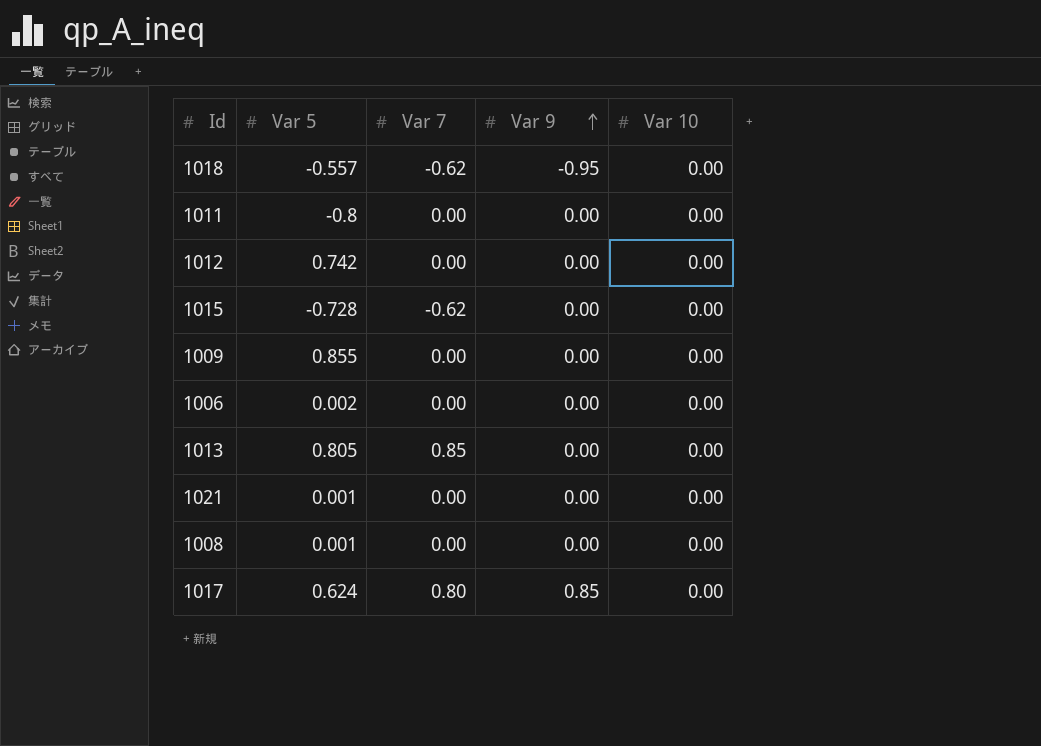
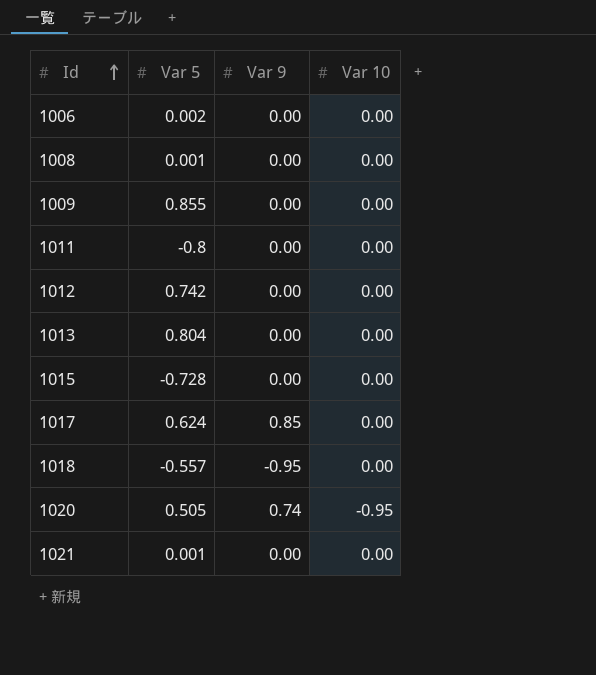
row order: Var 9 ascending -> Id ascending
column Var 7 | position: 3 -> none
1013 | Var 5: 0.805 -> 0.804
row 1020: none -> 0.505 | 0.74 | -0.95

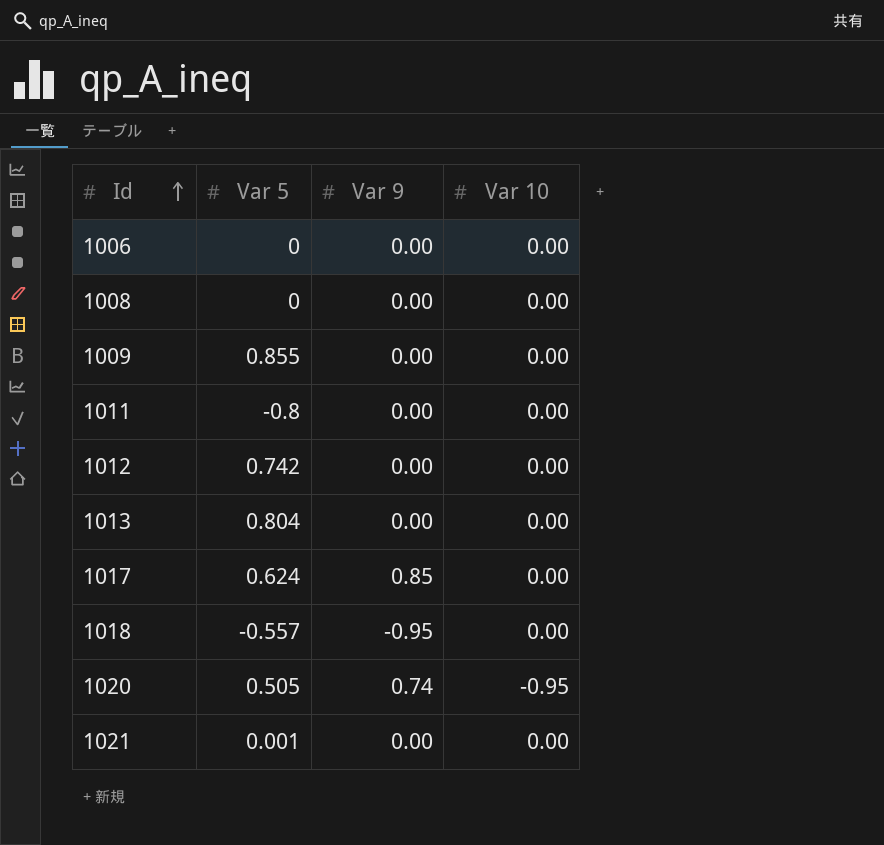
row 1015: -0.728 | 0.00 | 0.00 -> none
1006 | Var 5: 0.002 -> 0
1008 | Var 5: 0.001 -> 0

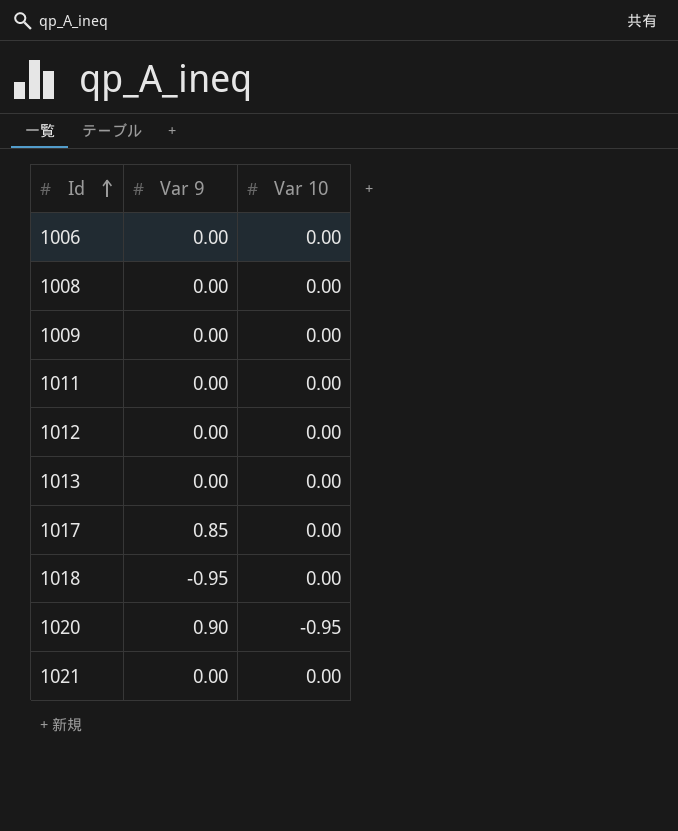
column Var 5 | position: 2 -> none
1020 | Var 9: 0.74 -> 0.90

